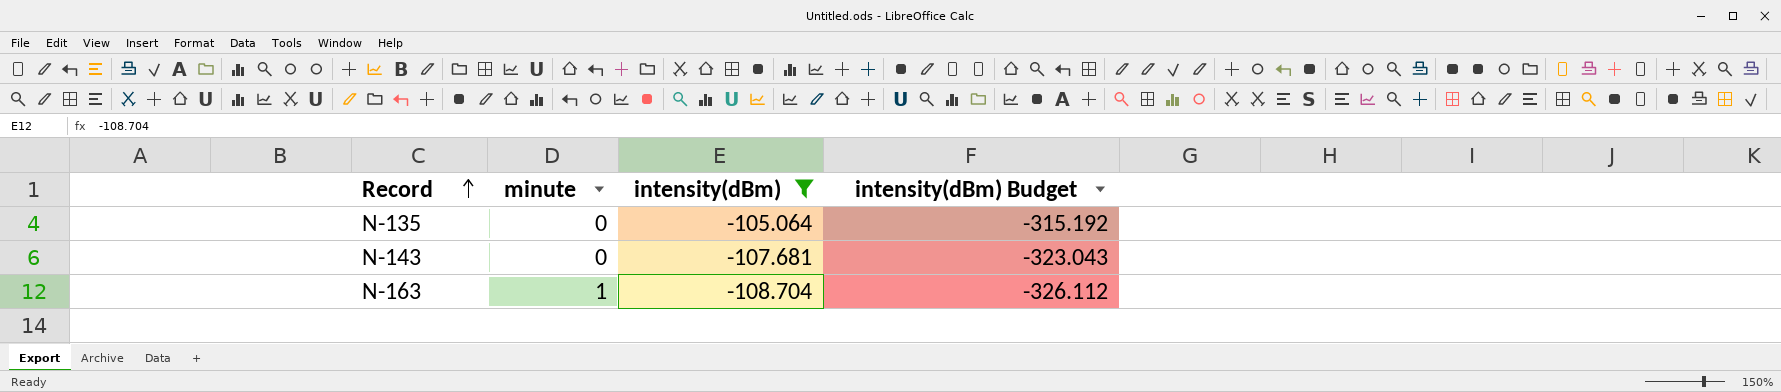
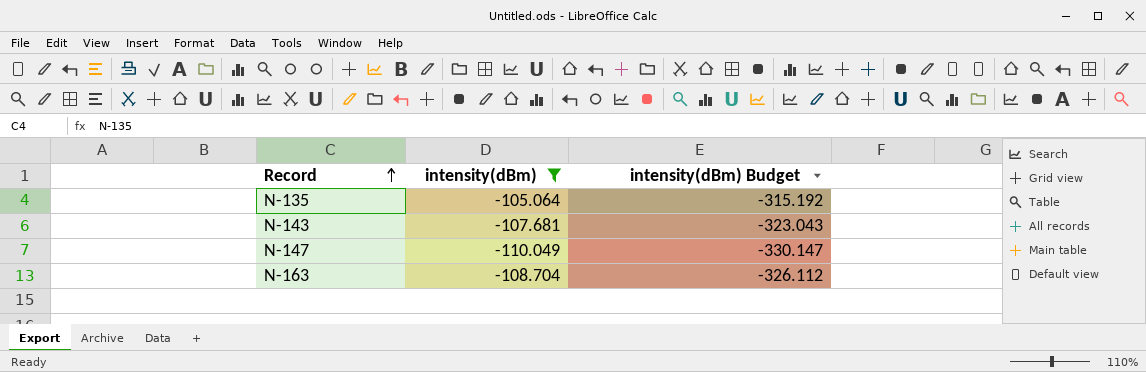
column minute | position: 2 -> none
row N-147: none -> -110.049 | -330.147

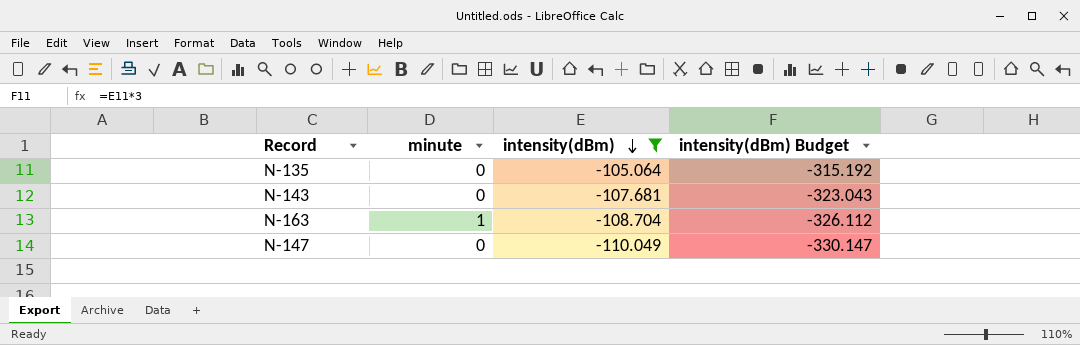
row order: Record ascending -> intensity(dBm) descending
column minute | position: none -> 2

